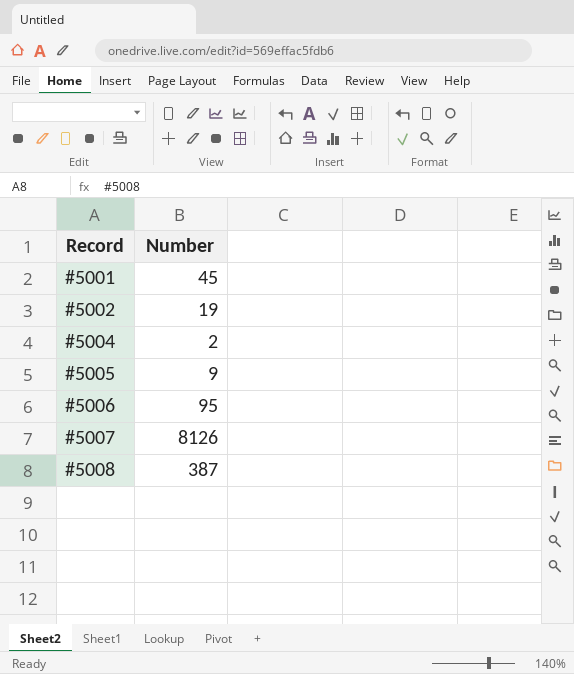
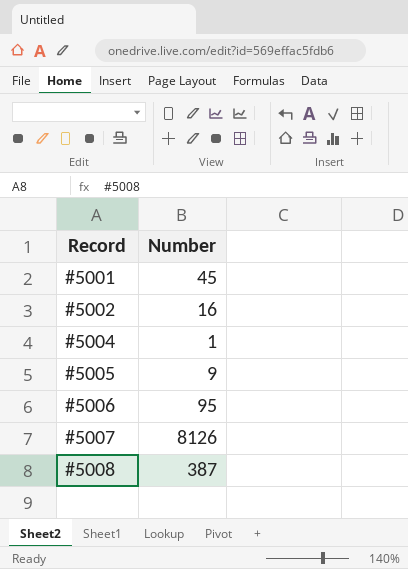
#5002 | Number: 19 -> 16
#5004 | Number: 2 -> 1

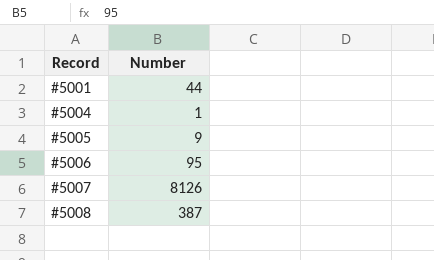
row #5002: 16 -> none
#5001 | Number: 45 -> 44

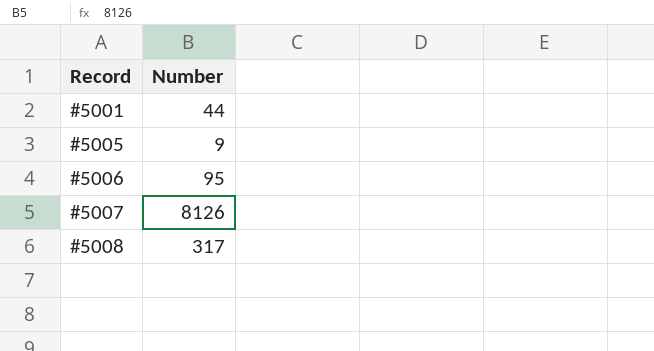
row #5004: 1 -> none
#5008 | Number: 387 -> 317

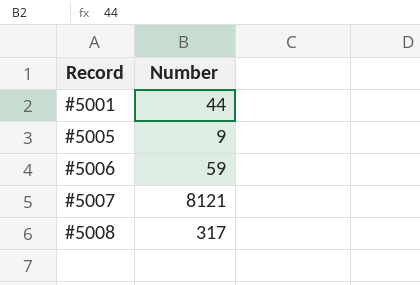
#5006 | Number: 95 -> 59
#5007 | Number: 8126 -> 8121

